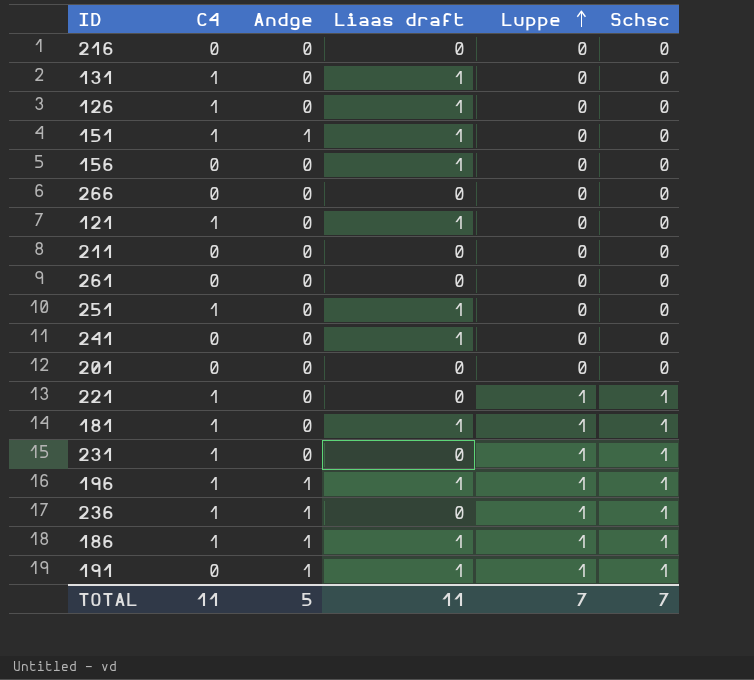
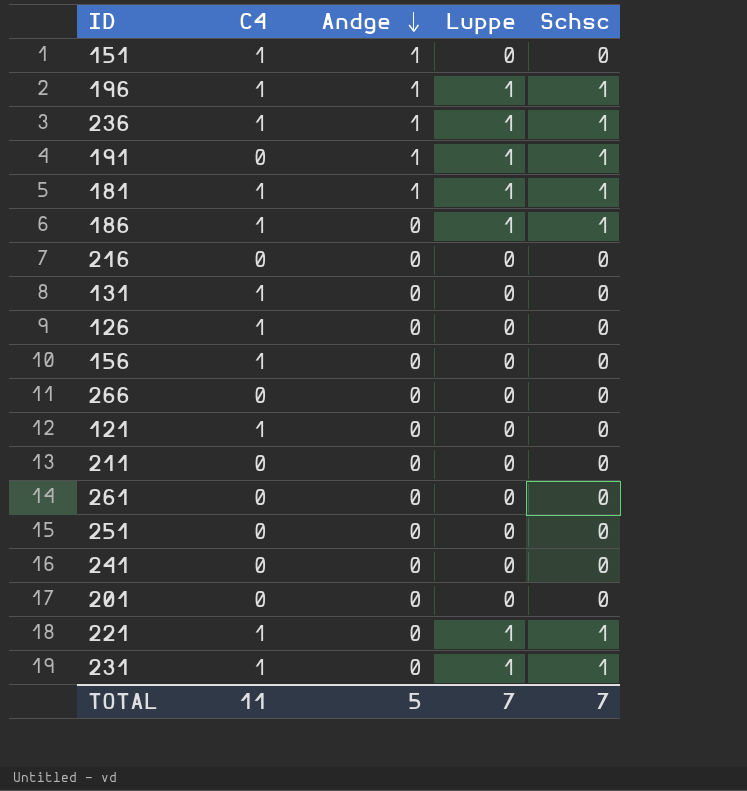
row order: Luppe ascending -> Andge descending
column Liaas draft | position: 4 -> none
181 | Andge: 0 -> 1
186 | Andge: 1 -> 0
156 | C4: 0 -> 1
251 | C4: 1 -> 0

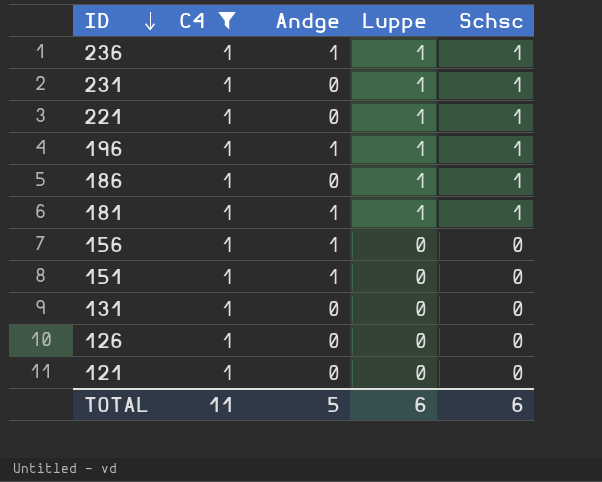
filter: none -> C4 = 1
row order: Andge descending -> ID descending
156 | Andge: 0 -> 1
TOTAL | Luppe: 7 -> 6
TOTAL | Schsc: 7 -> 6

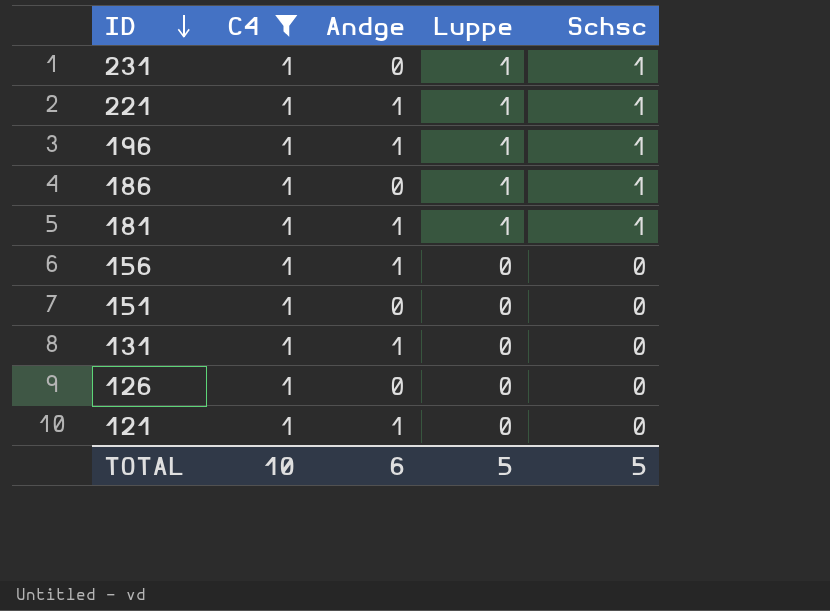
row 236: 1 | 1 | 1 | 1 -> none
221 | Andge: 0 -> 1
151 | Andge: 1 -> 0
131 | Andge: 0 -> 1
121 | Andge: 0 -> 1
TOTAL | C4: 11 -> 10
TOTAL | Andge: 5 -> 6
TOTAL | Luppe: 6 -> 5
TOTAL | Schsc: 6 -> 5

